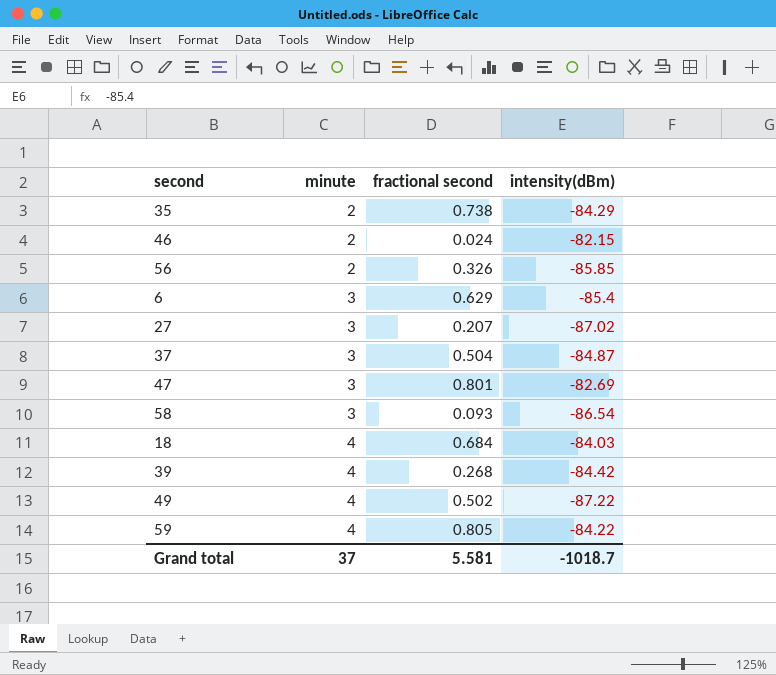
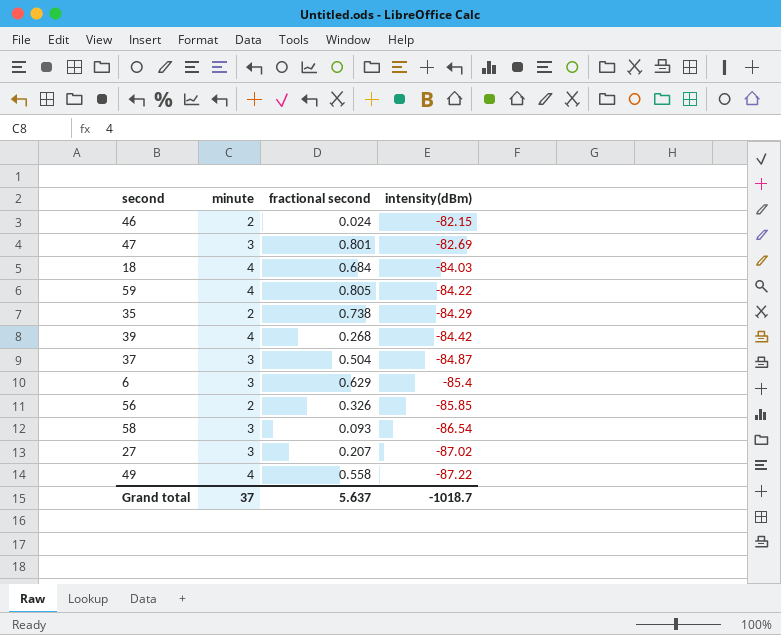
row order: minute ascending -> intensity(dBm) descending
49 | fractional second: 0.502 -> 0.558
Grand total | fractional second: 5.581 -> 5.637

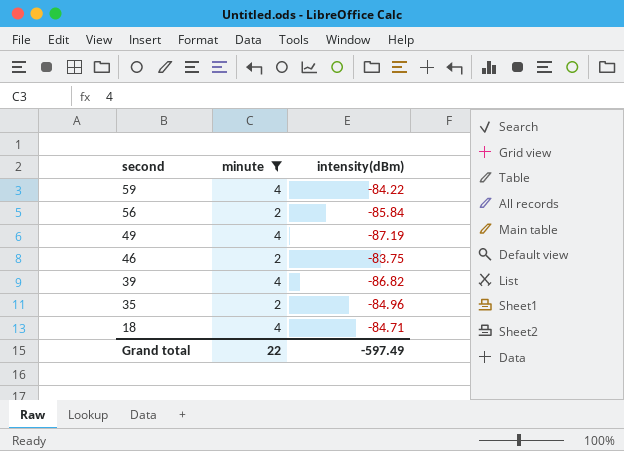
filter: none -> minute != 3
row order: intensity(dBm) descending -> second descending
column fractional second | position: 3 -> none
56 | intensity(dBm): -85.85 -> -85.84
49 | intensity(dBm): -87.22 -> -87.19
46 | intensity(dBm): -82.15 -> -83.75
39 | intensity(dBm): -84.42 -> -86.82
35 | intensity(dBm): -84.29 -> -84.96
18 | intensity(dBm): -84.03 -> -84.71
Grand total | minute: 37 -> 22
Grand total | intensity(dBm): -1018.7 -> -597.49

